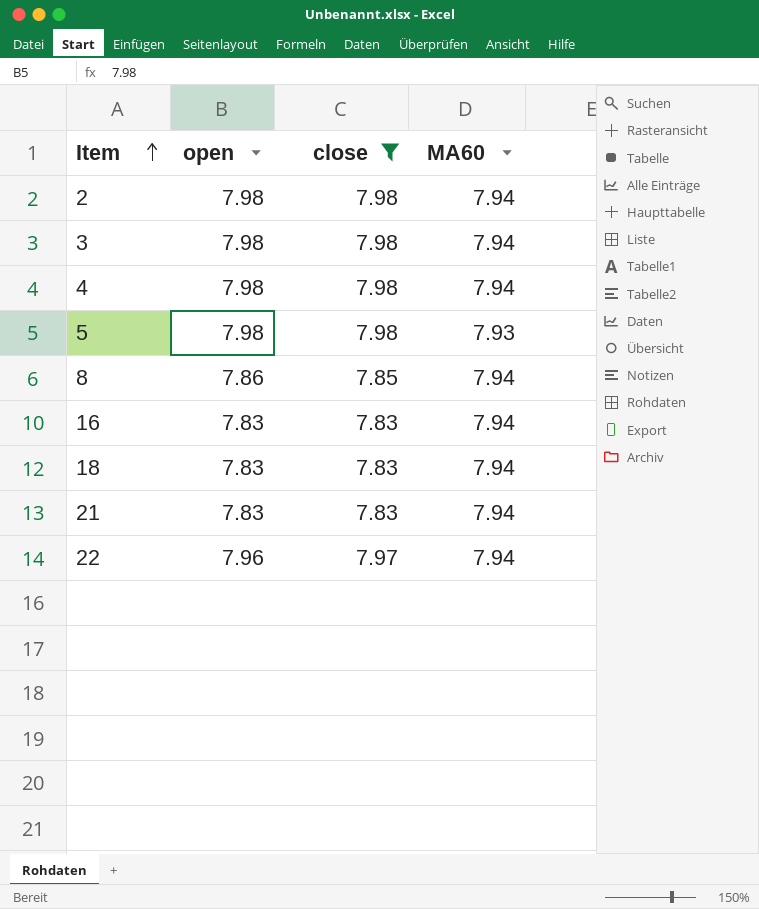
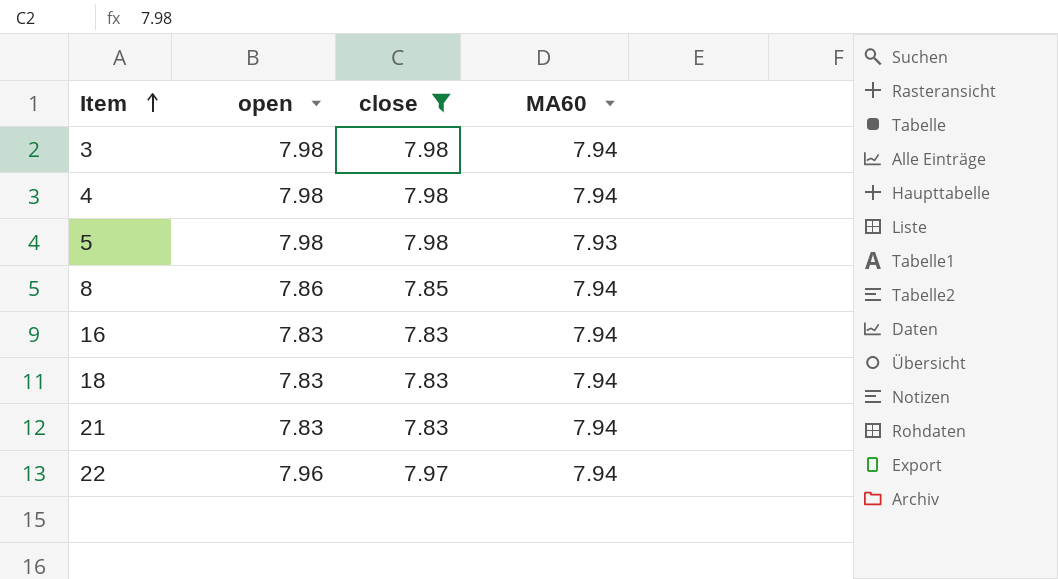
row 2: 7.98 | 7.98 | 7.94 -> none

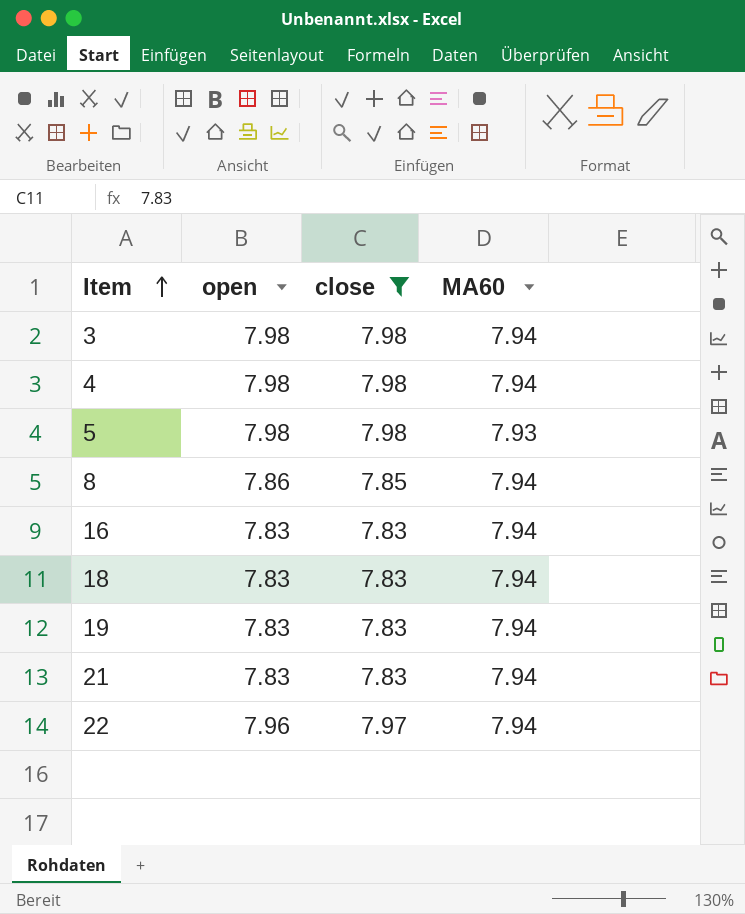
row 19: none -> 7.83 | 7.83 | 7.94

